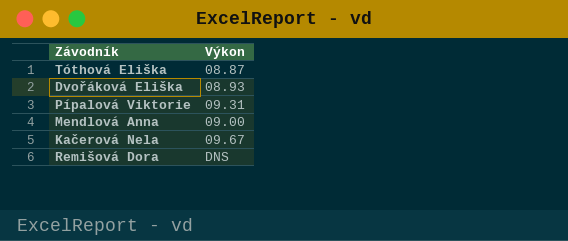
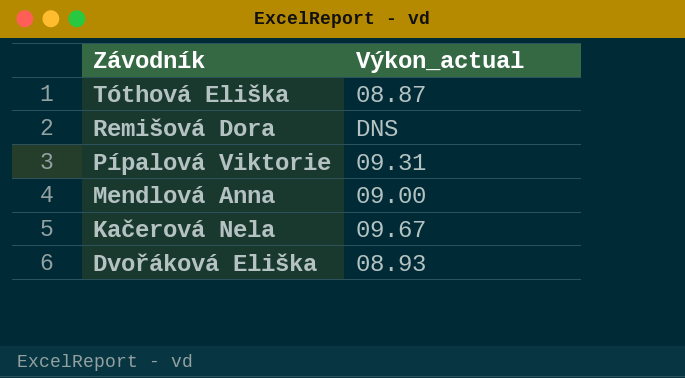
row order: none -> Závodník descending
column name: Výkon -> Výkon_actual

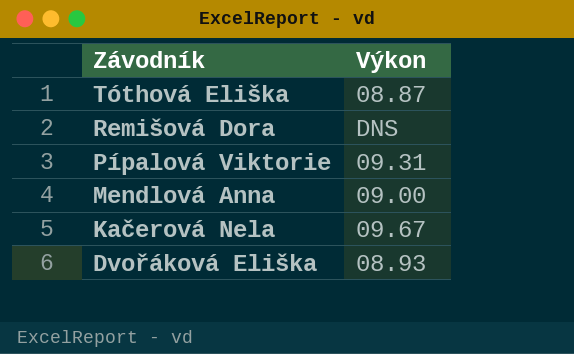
column name: Výkon_actual -> Výkon

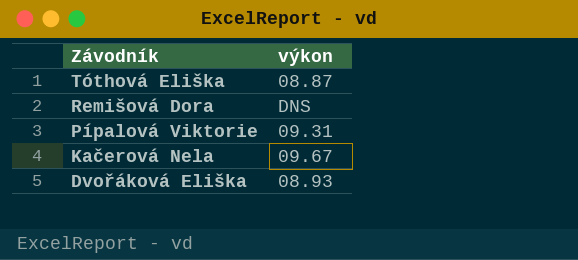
column name: Výkon -> výkon
row Mendlová Anna: 09.00 -> none

